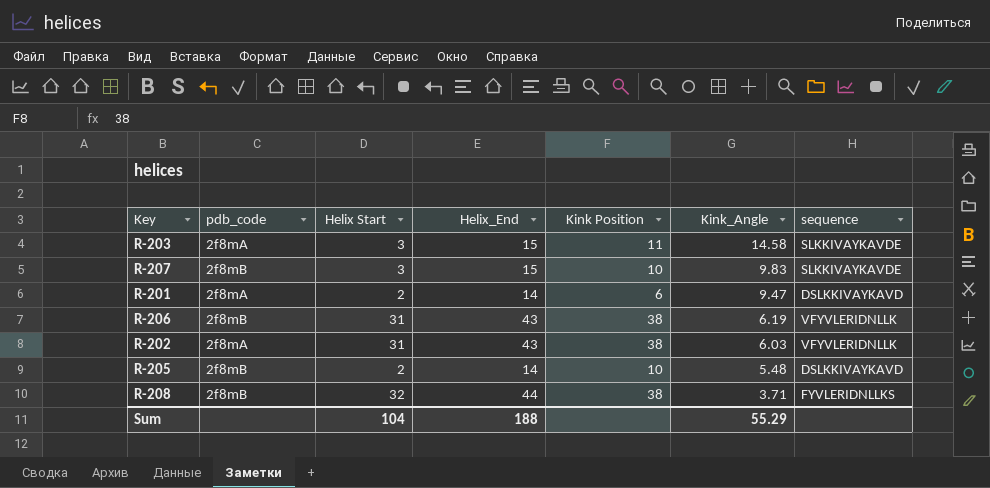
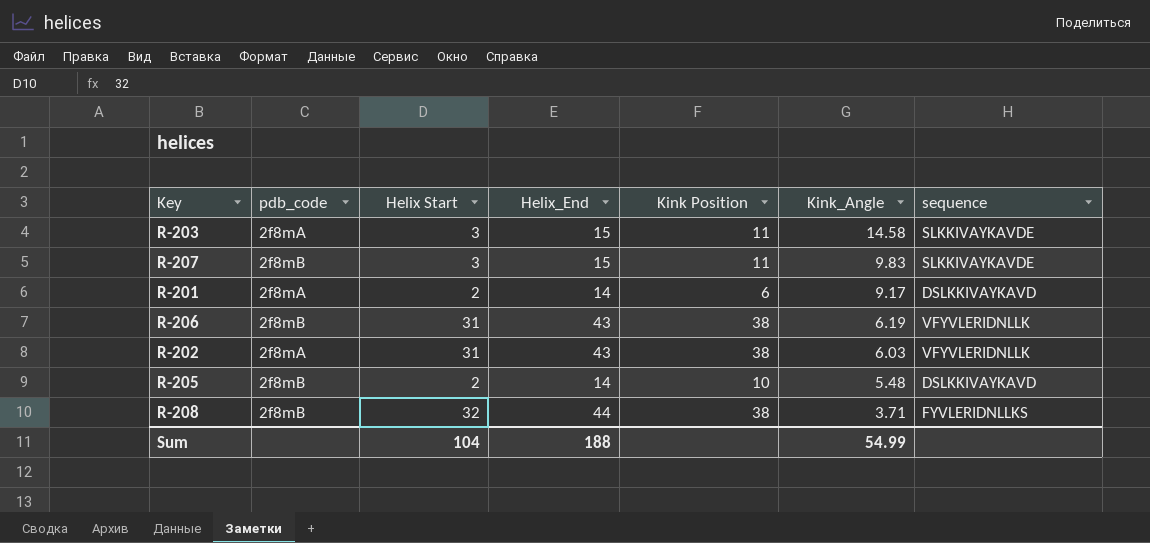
R-207 | Kink Position: 10 -> 11
R-201 | Kink_Angle: 9.47 -> 9.17
Sum | Kink_Angle: 55.29 -> 54.99

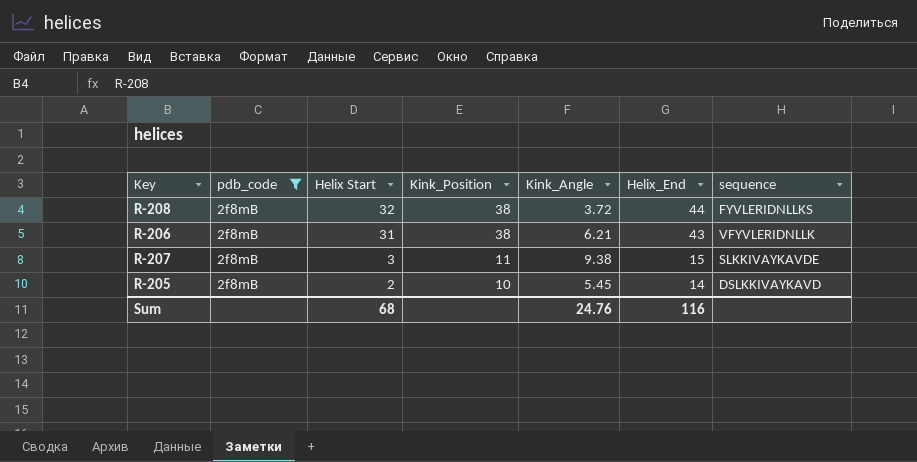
filter: none -> pdb_code = 2f8mB
row order: Kink_Angle descending -> Helix Start descending
column name: Kink Position -> Kink_Position
column Helix_End | position: 4 -> 6
R-208 | Kink_Angle: 3.71 -> 3.72
R-206 | Kink_Angle: 6.19 -> 6.21
R-207 | Kink_Angle: 9.83 -> 9.38
R-205 | Kink_Angle: 5.48 -> 5.45
Sum | Helix Start: 104 -> 68
Sum | Kink_Angle: 54.99 -> 24.76
Sum | Helix_End: 188 -> 116

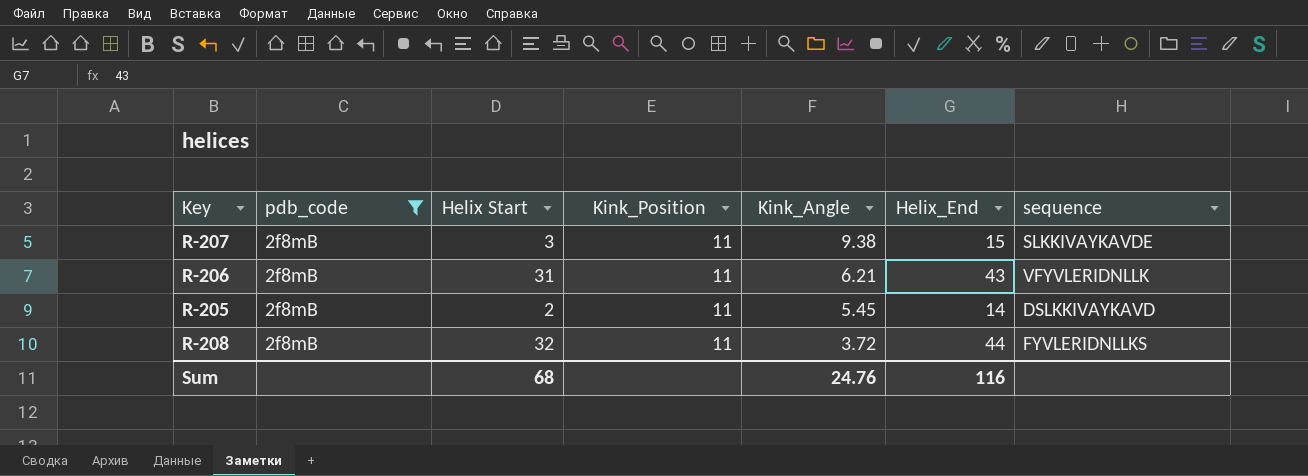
row order: Helix Start descending -> Kink_Angle descending
R-206 | Kink_Position: 38 -> 11
R-205 | Kink_Position: 10 -> 11
R-208 | Kink_Position: 38 -> 11

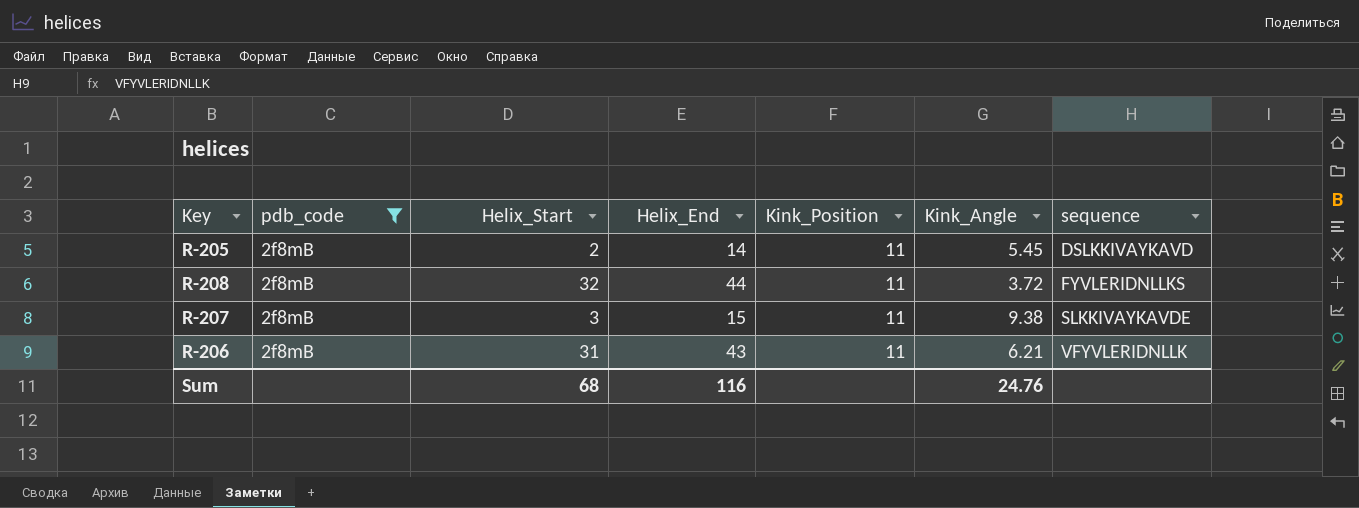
row order: Kink_Angle descending -> sequence ascending
column name: Helix Start -> Helix_Start
column Helix_End | position: 6 -> 4

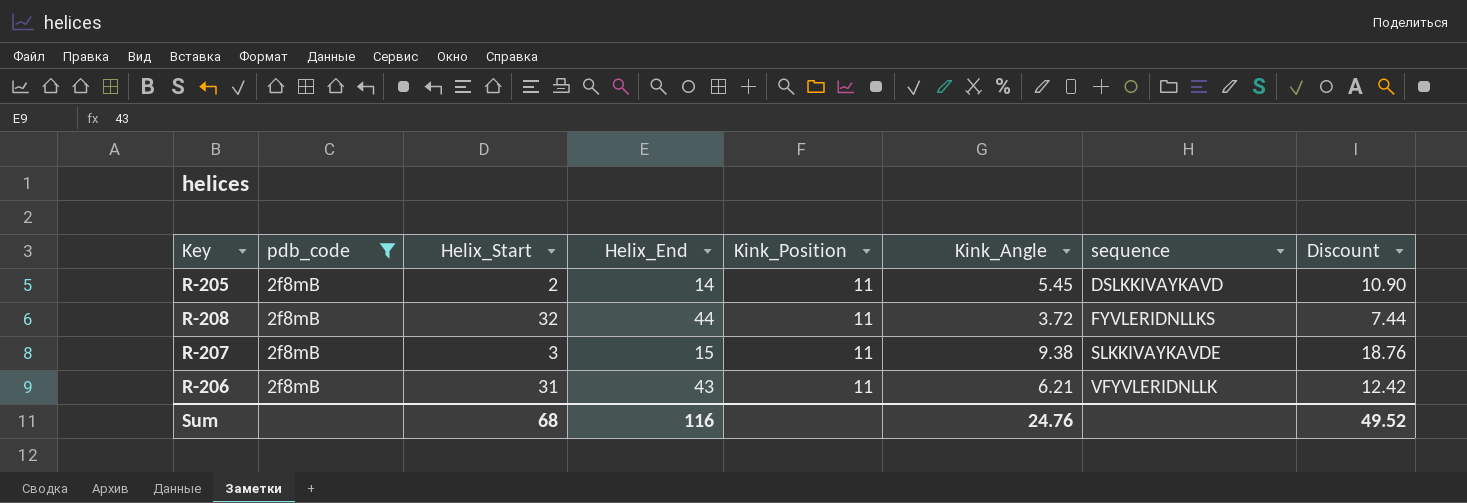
column Discount | formula: none -> [Kink_Angle] * 2

